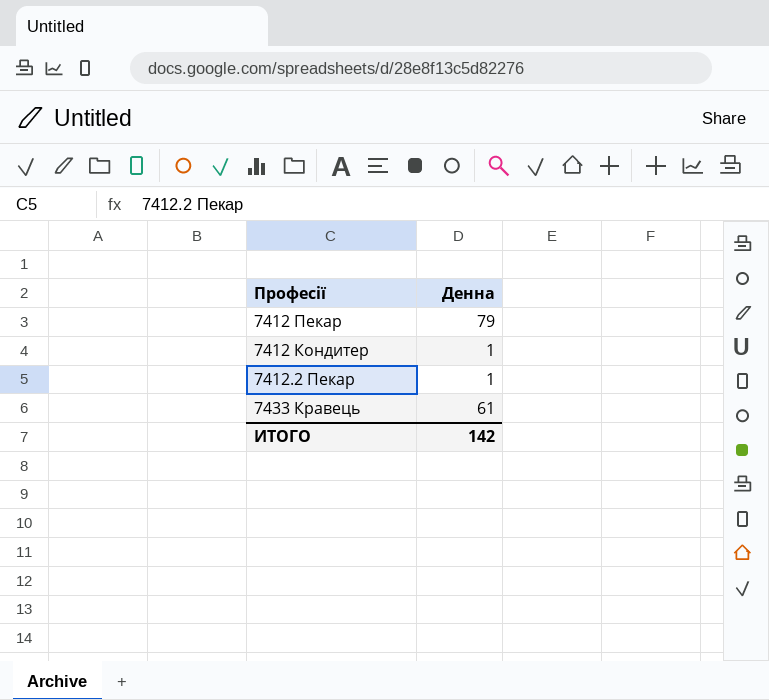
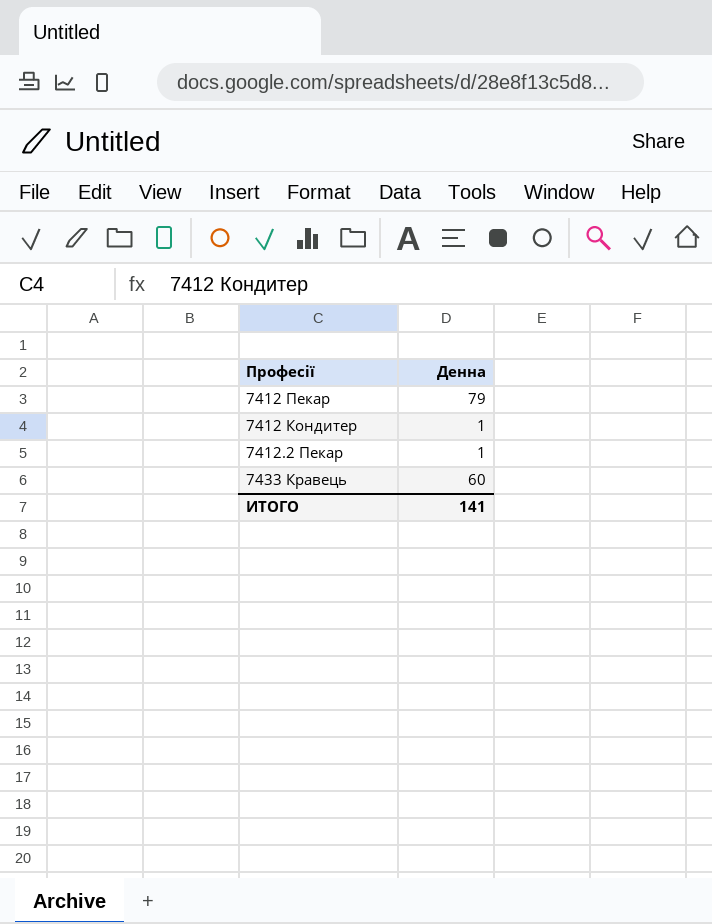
7433 Кравець | Денна: 61 -> 60
ИТОГО | Денна: 142 -> 141

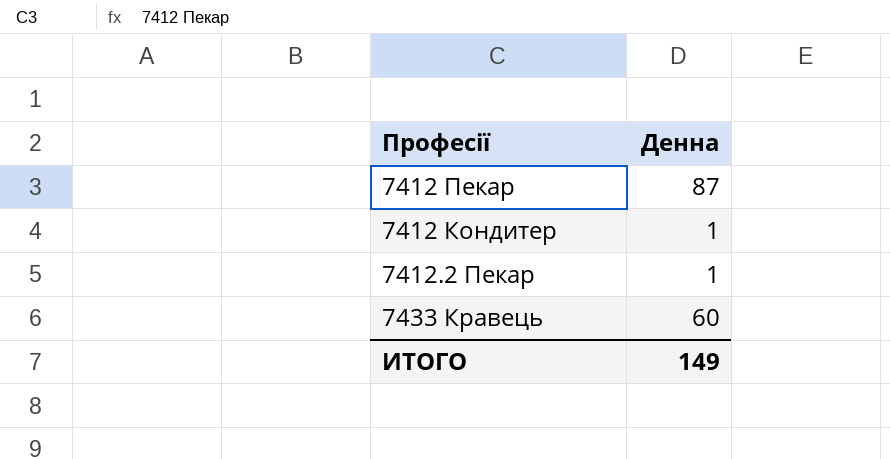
7412 Пекар | Денна: 79 -> 87
ИТОГО | Денна: 141 -> 149

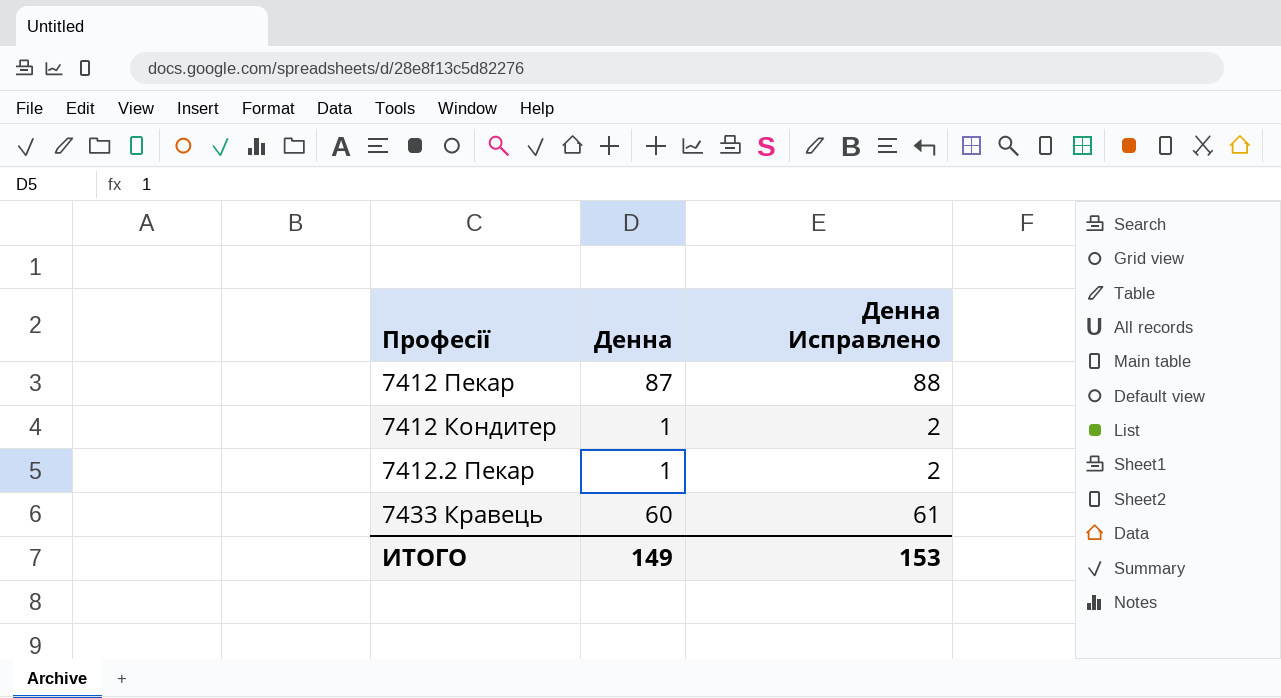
column Денна Исправлено | formula: none -> [Денна] + 1

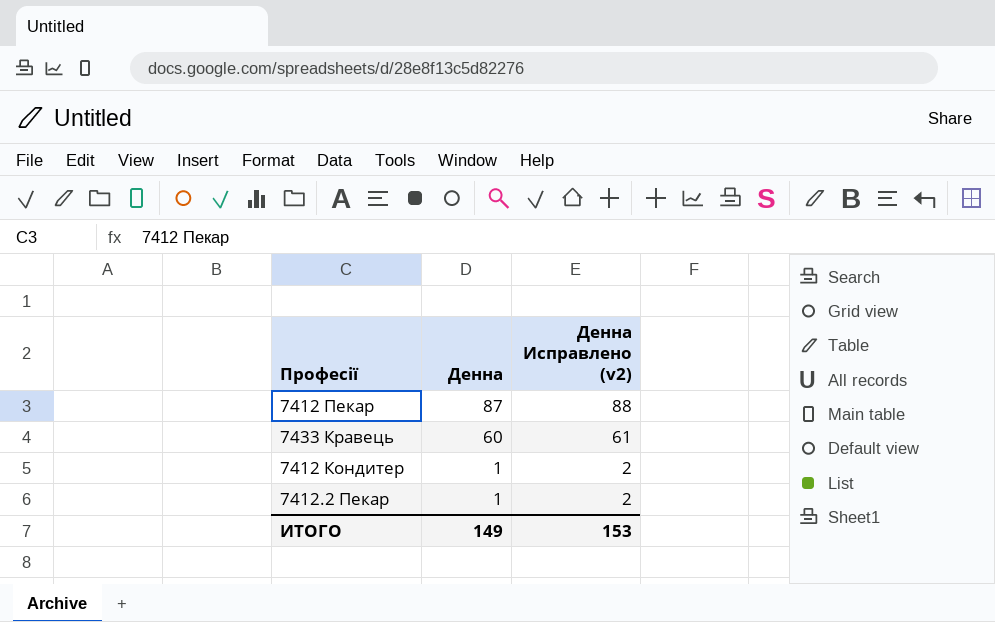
row order: none -> Денна descending
column name: Денна Исправлено -> Денна Исправлено (v2)

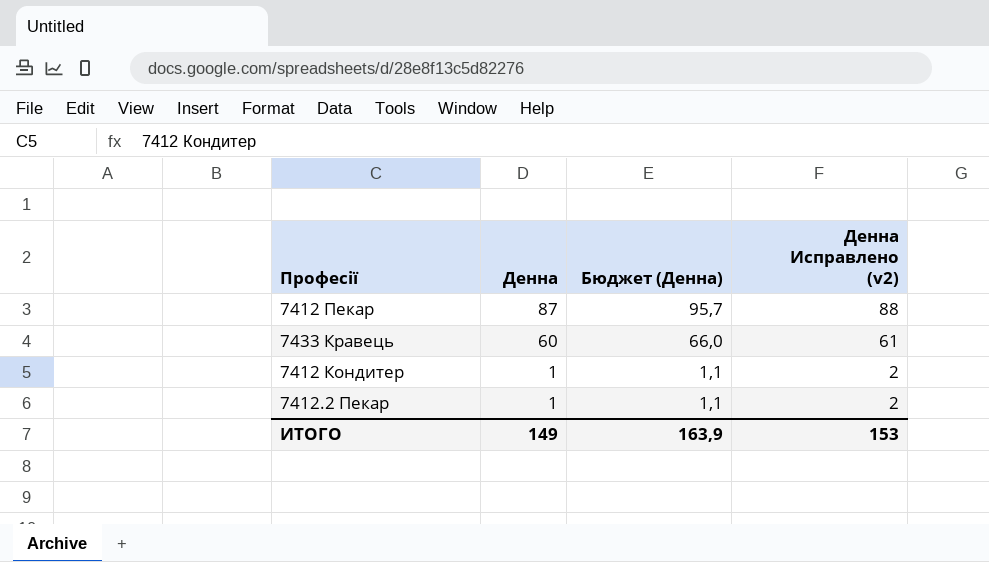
column Бюджет (Денна) | formula: none -> [Денна] * 1,1

